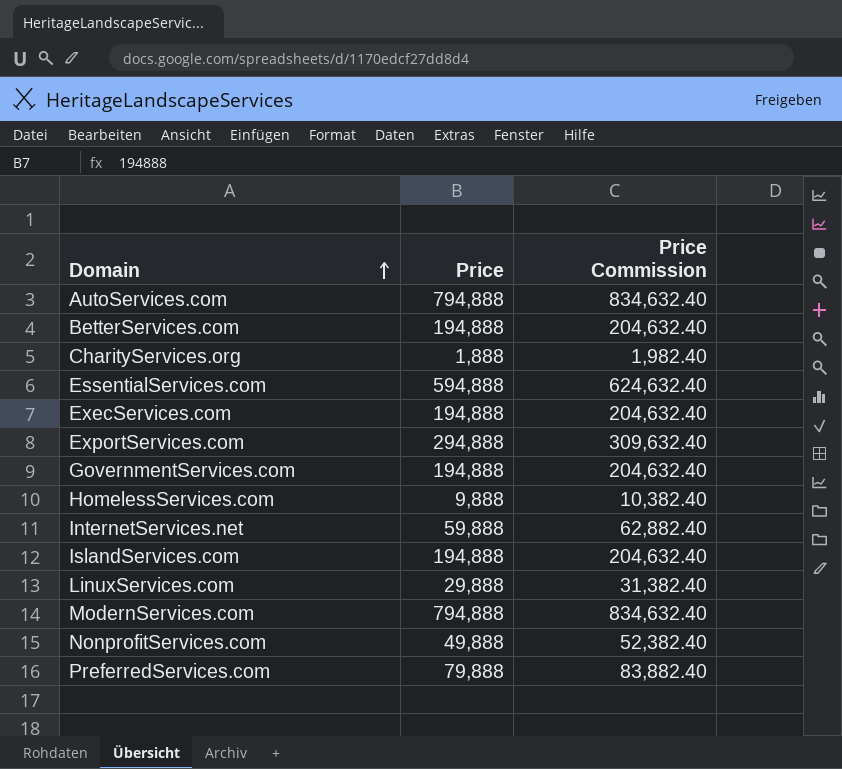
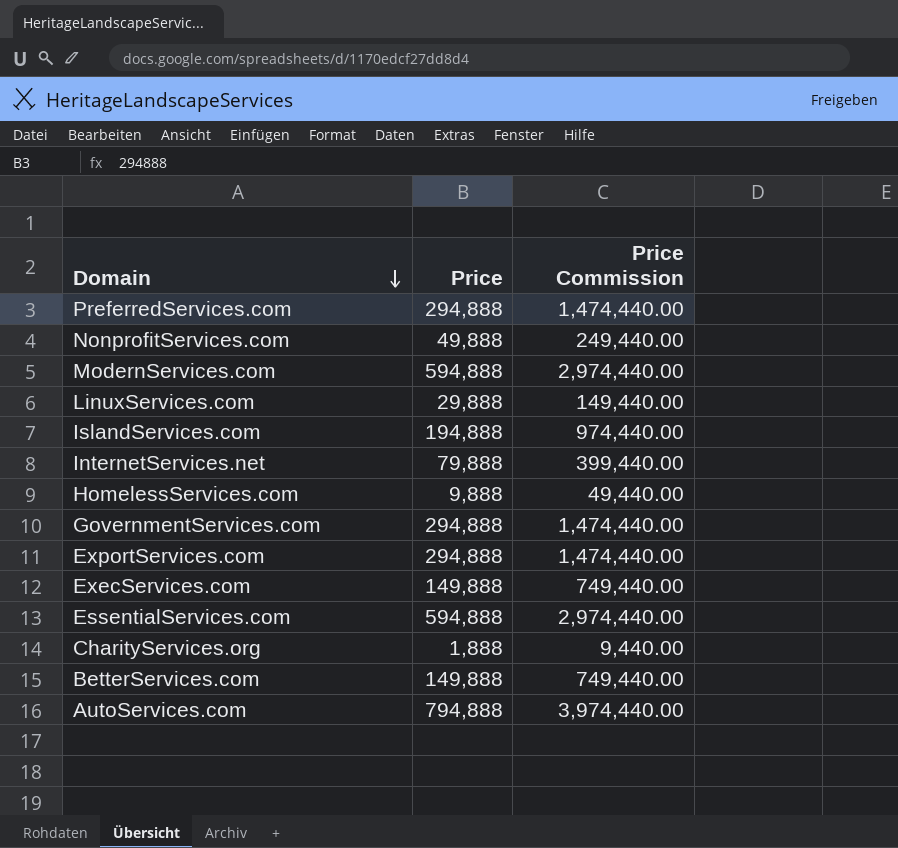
row order: Domain ascending -> Domain descending
column Price Commission | formula: [Price] * 1.05 -> [Price] * 5
PreferredServices.com | Price: 79,888 -> 294,888
ModernServices.com | Price: 794,888 -> 594,888
InternetServices.net | Price: 59,888 -> 79,888
GovernmentServices.com | Price: 194,888 -> 294,888
ExecServices.com | Price: 194,888 -> 149,888
BetterServices.com | Price: 194,888 -> 149,888

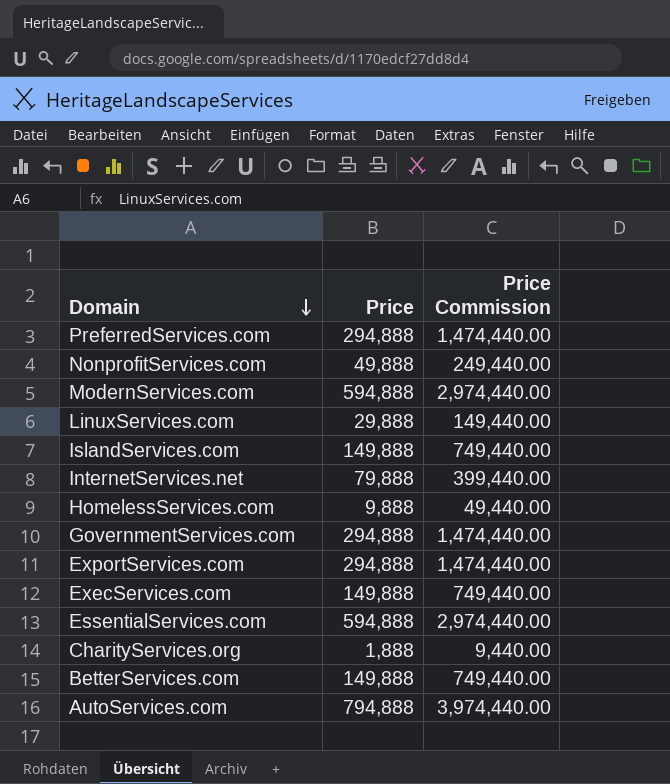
IslandServices.com | Price: 194,888 -> 149,888
IslandServices.com | Price Commission: 974,440.00 -> 749,440.00

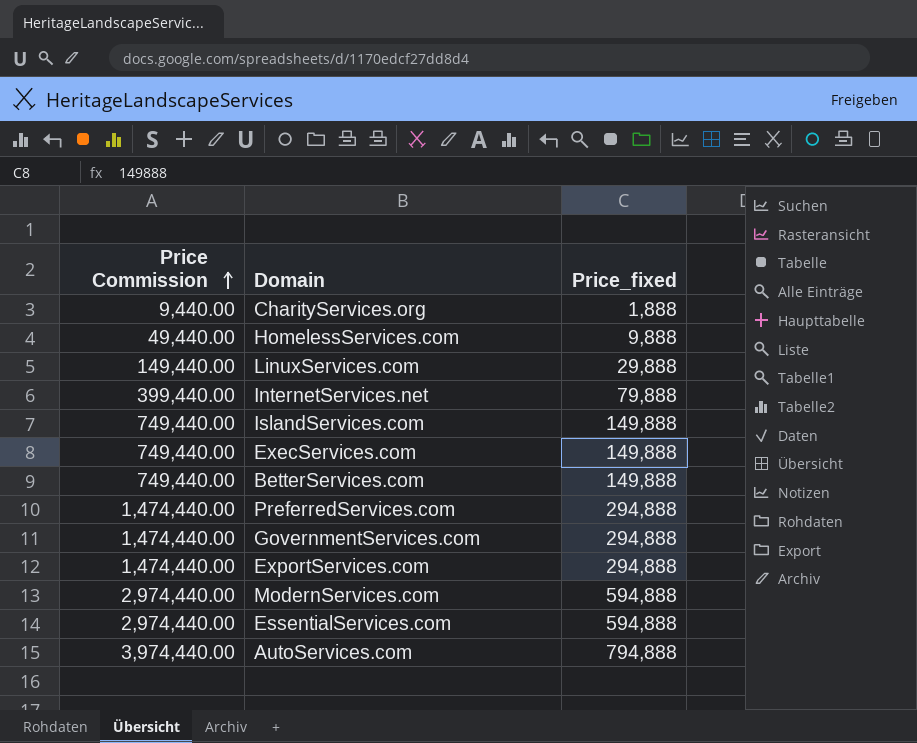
row order: Domain descending -> Price Commission ascending
column Price Commission | position: 3 -> 1
column name: Price -> Price_fixed
row NonprofitServices.com: 49,888 | 249,440.00 -> none

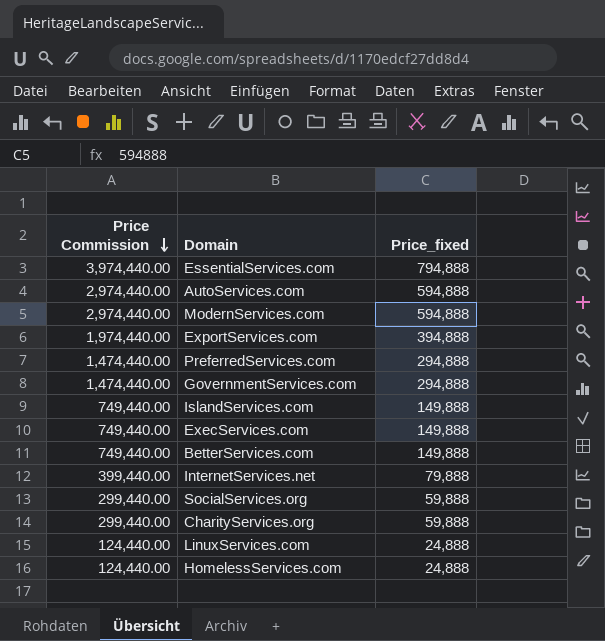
row order: Price Commission ascending -> Price Commission descending
EssentialServices.com | Price Commission: 2,974,440.00 -> 3,974,440.00
EssentialServices.com | Price_fixed: 594,888 -> 794,888
AutoServices.com | Price Commission: 3,974,440.00 -> 2,974,440.00
AutoServices.com | Price_fixed: 794,888 -> 594,888
ExportServices.com | Price Commission: 1,474,440.00 -> 1,974,440.00
ExportServices.com | Price_fixed: 294,888 -> 394,888
row SocialServices.org: none -> 299,440.00 | 59,888
CharityServices.org | Price Commission: 9,440.00 -> 299,440.00
CharityServices.org | Price_fixed: 1,888 -> 59,888
LinuxServices.com | Price Commission: 149,440.00 -> 124,440.00
LinuxServices.com | Price_fixed: 29,888 -> 24,888
HomelessServices.com | Price Commission: 49,440.00 -> 124,440.00
HomelessServices.com | Price_fixed: 9,888 -> 24,888

